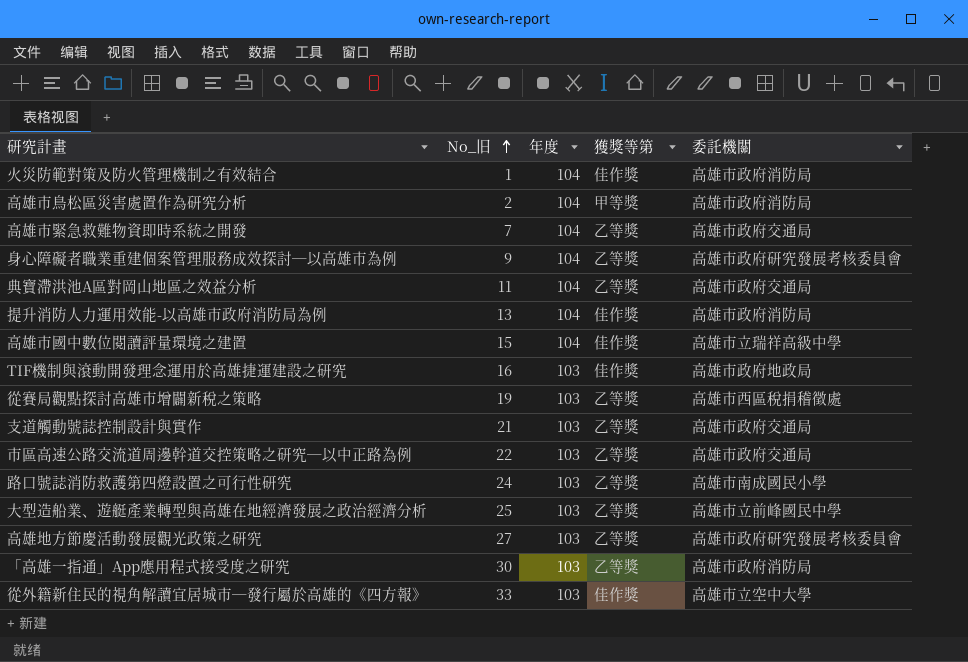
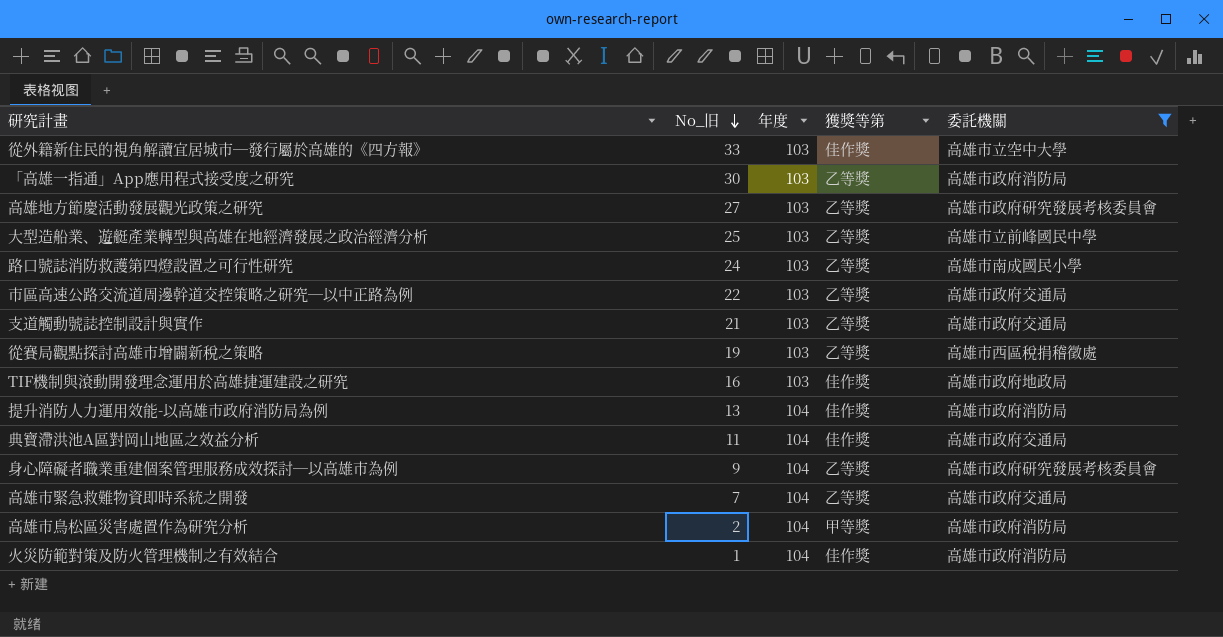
filter: none -> 委託機關 != 高雄市立瑞祥高級中學
row order: No_旧 ascending -> No_旧 descending
典寶滯洪池A區對岡山地區之效益分析 | 獲獎等第: 乙等獎 -> 佳作獎

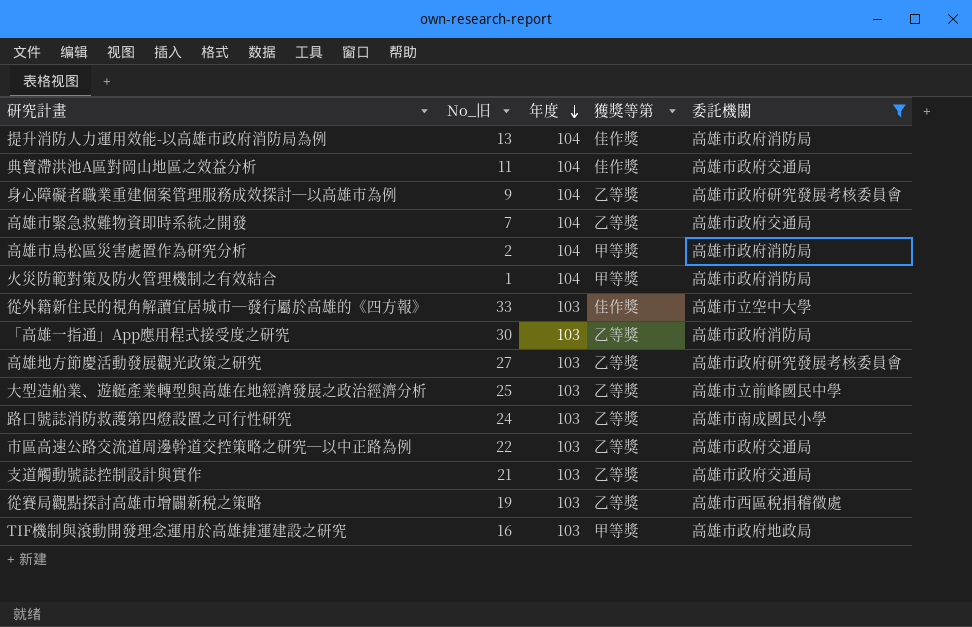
row order: No_旧 descending -> 年度 descending
火災防範對策及防火管理機制之有效結合 | 獲獎等第: 佳作獎 -> 甲等獎
TIF機制與滾動開發理念運用於高雄捷運建設之研究 | 獲獎等第: 佳作獎 -> 甲等獎

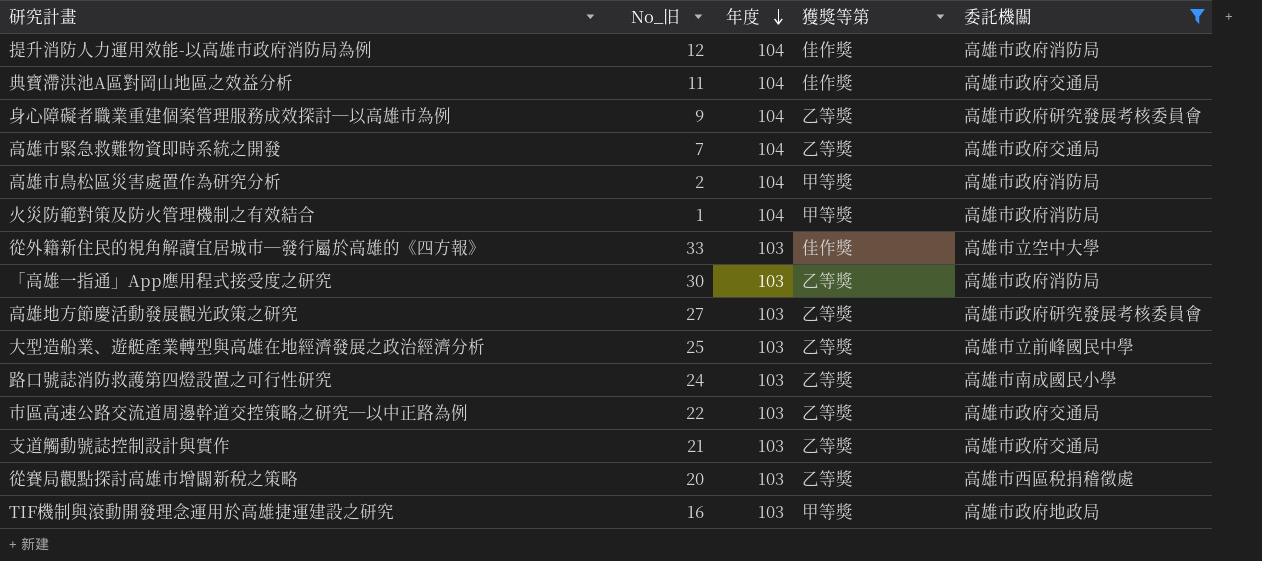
提升消防人力運用效能-以高雄市政府消防局為例 | No_旧: 13 -> 12
從賽局觀點探討高雄市增闢新稅之策略 | No_旧: 19 -> 20

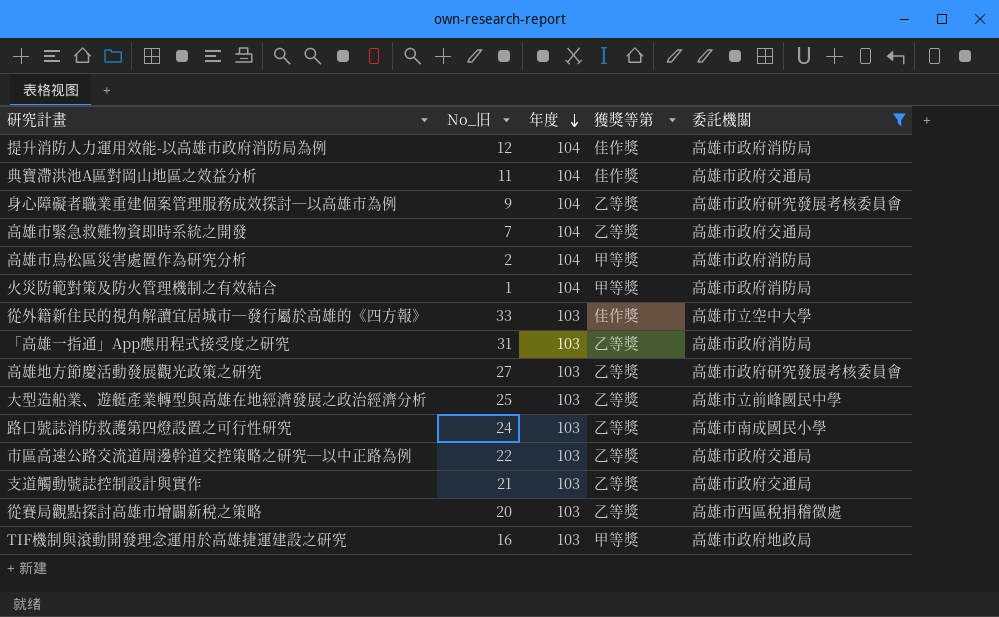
「高雄一指通」App應用程式接受度之研究 | No_旧: 30 -> 31

